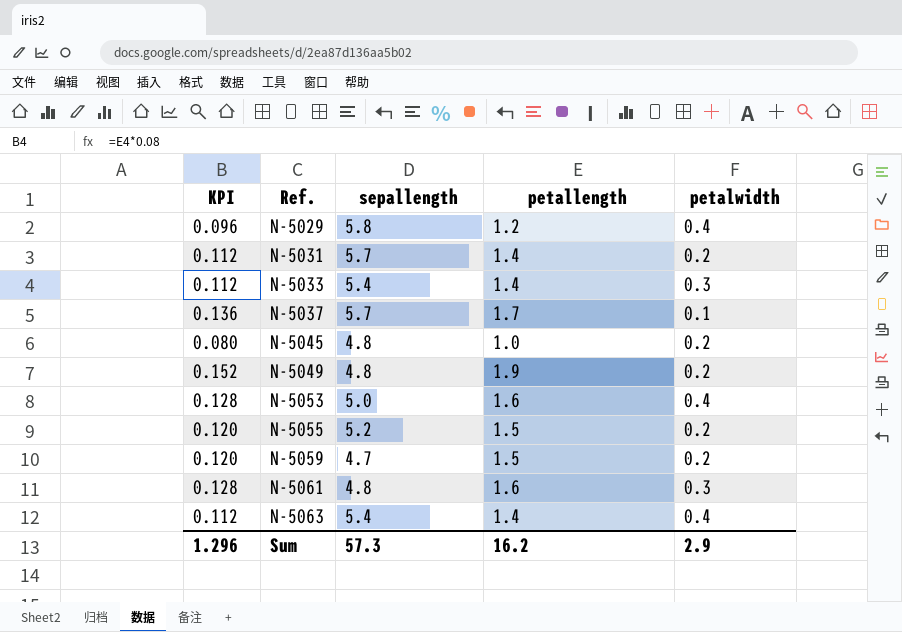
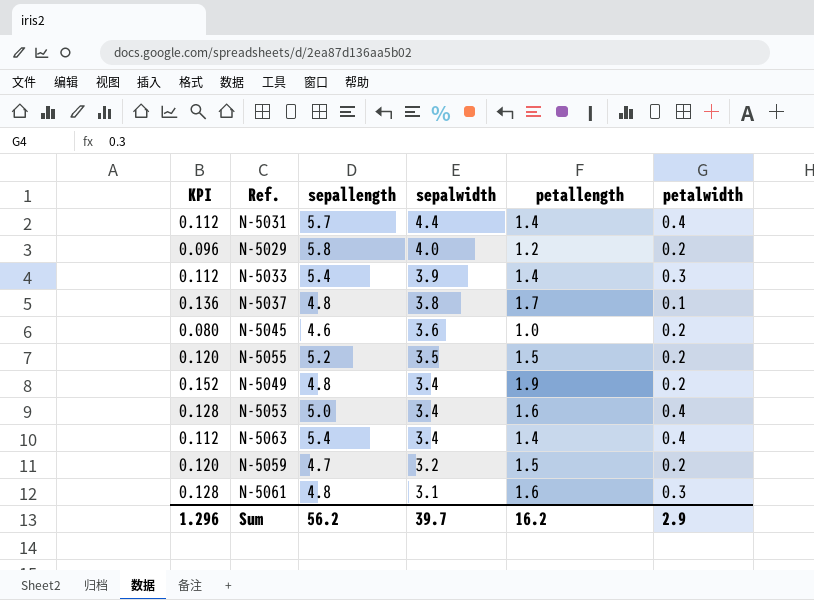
row order: Ref. ascending -> sepalwidth descending
column sepalwidth | position: none -> 4
N-5031 | petalwidth: 0.2 -> 0.4
N-5029 | petalwidth: 0.4 -> 0.2
N-5037 | sepallength: 5.7 -> 4.8
N-5045 | sepallength: 4.8 -> 4.6
Sum | sepallength: 57.3 -> 56.2

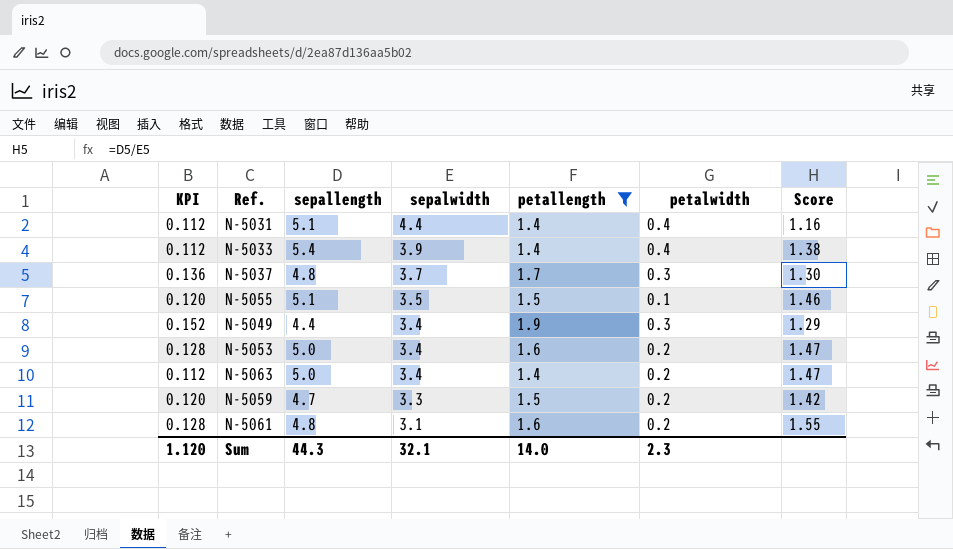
filter: none -> petallength >= 1.4
column Score | formula: none -> [sepallength] / [sepalwidth]
N-5031 | sepallength: 5.7 -> 5.1
N-5033 | petalwidth: 0.3 -> 0.4
N-5037 | sepalwidth: 3.8 -> 3.7
N-5037 | petalwidth: 0.1 -> 0.3
N-5055 | sepallength: 5.2 -> 5.1
N-5055 | petalwidth: 0.2 -> 0.1
N-5049 | sepallength: 4.8 -> 4.4
N-5049 | petalwidth: 0.2 -> 0.3
N-5053 | petalwidth: 0.4 -> 0.2
N-5063 | sepallength: 5.4 -> 5.0
N-5063 | petalwidth: 0.4 -> 0.2
N-5059 | sepalwidth: 3.2 -> 3.3
N-5061 | petalwidth: 0.3 -> 0.2
Sum | KPI: 1.296 -> 1.120
Sum | sepallength: 56.2 -> 44.3
Sum | sepalwidth: 39.7 -> 32.1
Sum | petallength: 16.2 -> 14.0
Sum | petalwidth: 2.9 -> 2.3

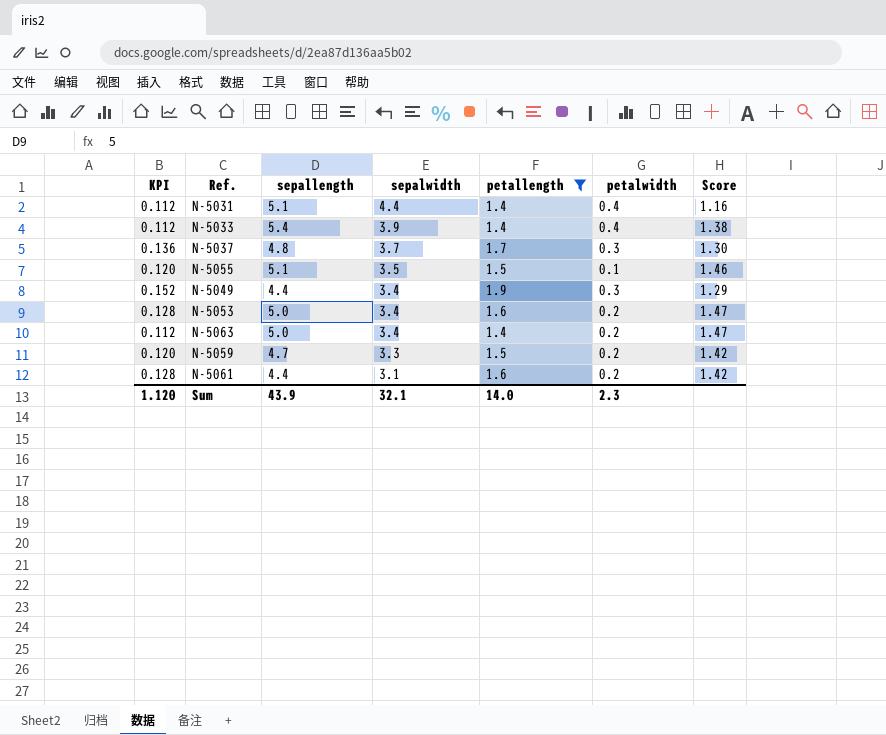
N-5061 | sepallength: 4.8 -> 4.4
N-5061 | Score: 1.55 -> 1.42
Sum | sepallength: 44.3 -> 43.9

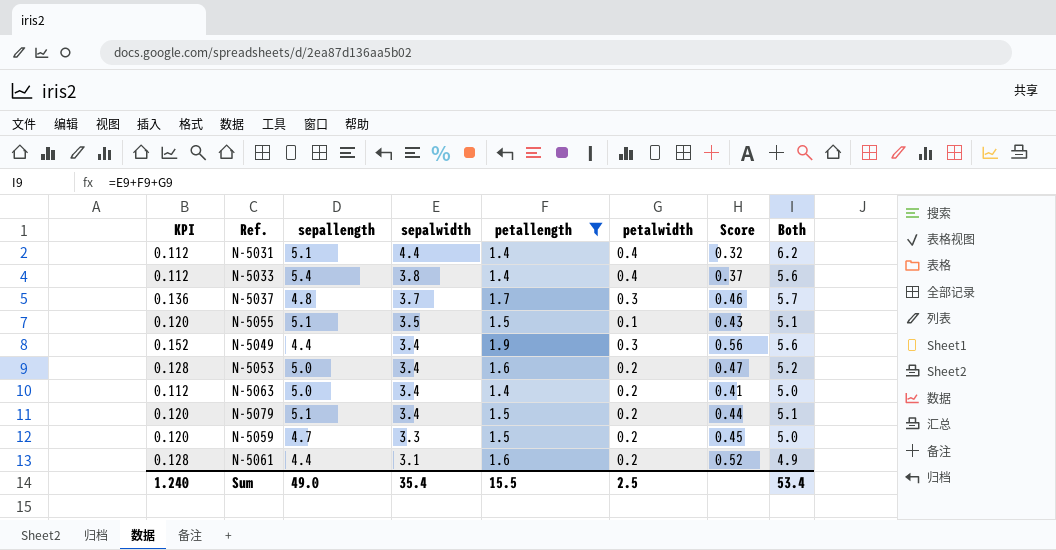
column Score | formula: [sepallength] / [sepalwidth] -> [petallength] / [sepalwidth]
column Both | formula: none -> [sepalwidth] + [petallength] + [petalwidth]
N-5033 | sepalwidth: 3.9 -> 3.8
row N-5079: none -> 0.120 | 5.1 | 3.4 | 1.5 | 0.2 | 0.44 | 5.1
Sum | KPI: 1.120 -> 1.240
Sum | sepallength: 43.9 -> 49.0
Sum | sepalwidth: 32.1 -> 35.4
Sum | petallength: 14.0 -> 15.5
Sum | petalwidth: 2.3 -> 2.5

